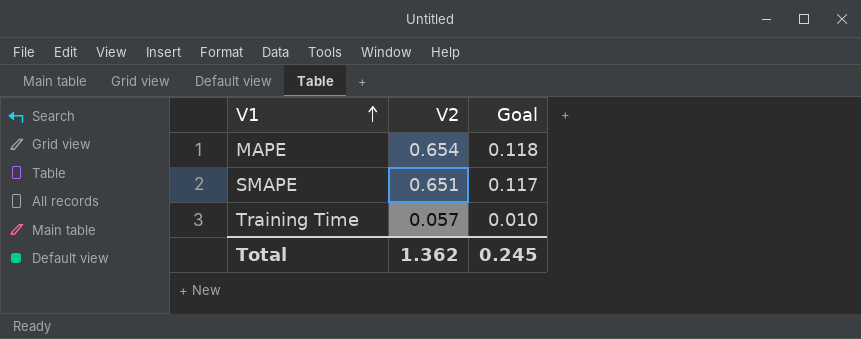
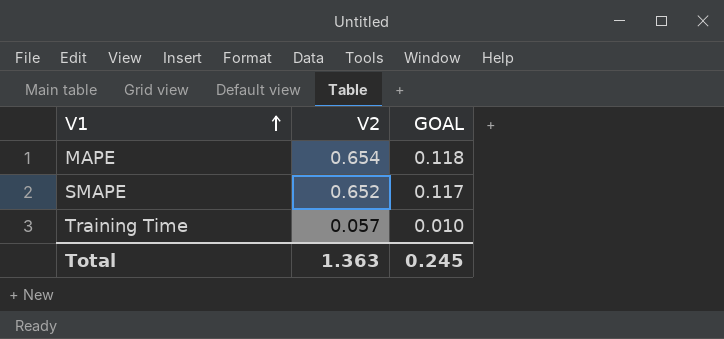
column name: Goal -> GOAL
SMAPE | V2: 0.651 -> 0.652
Total | V2: 1.362 -> 1.363

